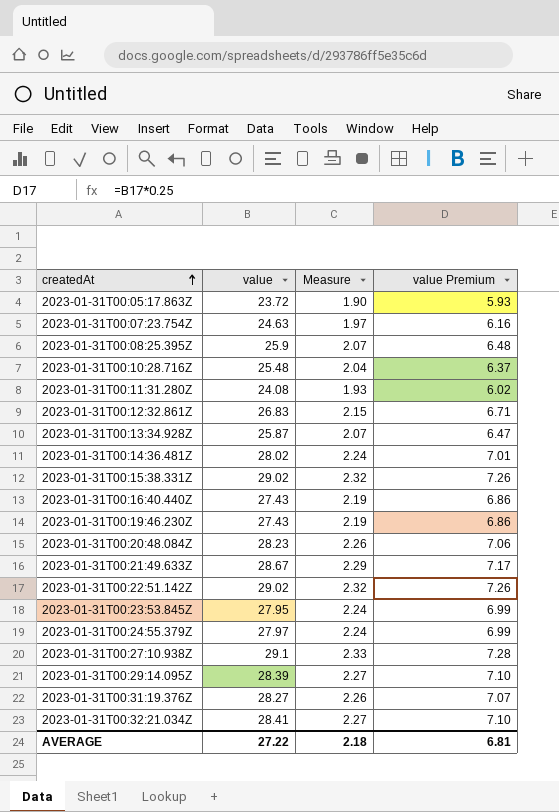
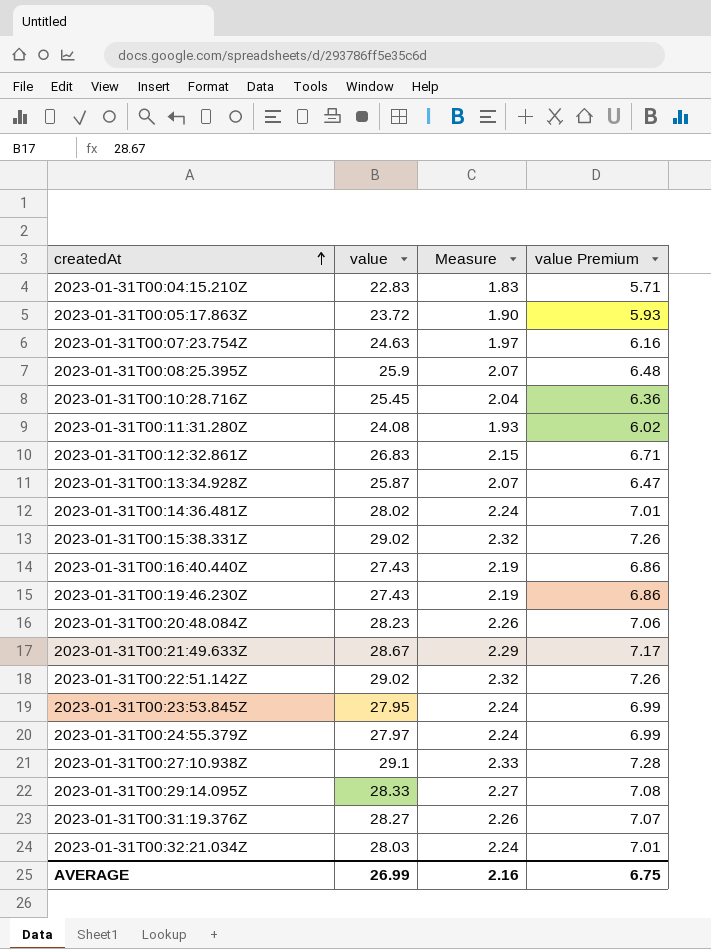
row 2023-01-31T00:04:15.210Z: none -> 22.83 | 1.83 | 5.71
2023-01-31T00:10:28.716Z | value: 25.48 -> 25.45
2023-01-31T00:10:28.716Z | value Premium: 6.37 -> 6.36
2023-01-31T00:29:14.095Z | value: 28.39 -> 28.33
2023-01-31T00:29:14.095Z | value Premium: 7.10 -> 7.08
2023-01-31T00:32:21.034Z | value: 28.41 -> 28.03
2023-01-31T00:32:21.034Z | Measure: 2.27 -> 2.24
2023-01-31T00:32:21.034Z | value Premium: 7.10 -> 7.01
AVERAGE | value: 27.22 -> 26.99
AVERAGE | Measure: 2.18 -> 2.16
AVERAGE | value Premium: 6.81 -> 6.75

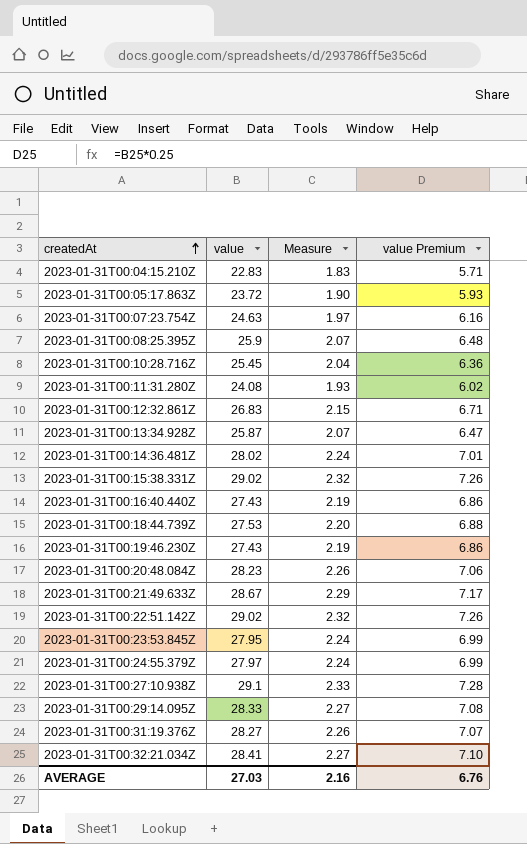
row 2023-01-31T00:18:44.739Z: none -> 27.53 | 2.20 | 6.88
2023-01-31T00:32:21.034Z | value: 28.03 -> 28.41
2023-01-31T00:32:21.034Z | Measure: 2.24 -> 2.27
2023-01-31T00:32:21.034Z | value Premium: 7.01 -> 7.10
AVERAGE | value: 26.99 -> 27.03
AVERAGE | value Premium: 6.75 -> 6.76

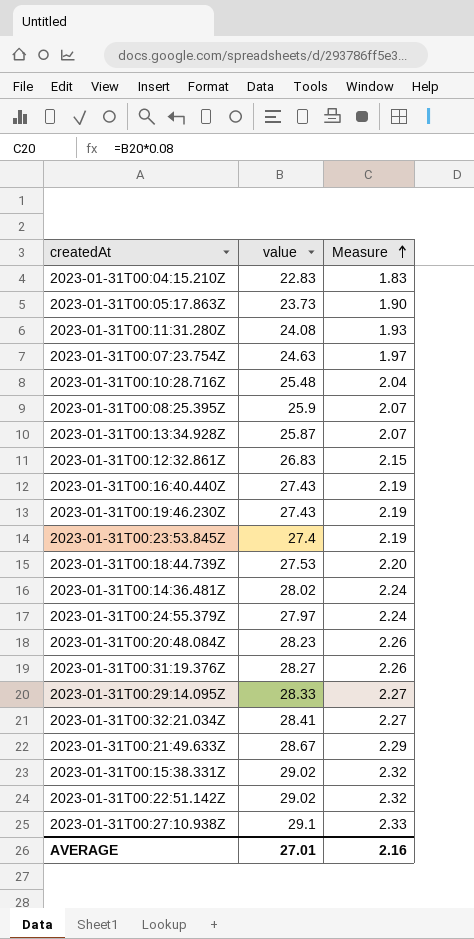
row order: createdAt ascending -> Measure ascending
column value Premium | formula: [value] * 0.25 -> none
2023-01-31T00:05:17.863Z | value: 23.72 -> 23.73
2023-01-31T00:10:28.716Z | value: 25.45 -> 25.48
2023-01-31T00:23:53.845Z | value: 27.95 -> 27.4
2023-01-31T00:23:53.845Z | Measure: 2.24 -> 2.19
AVERAGE | value: 27.03 -> 27.01

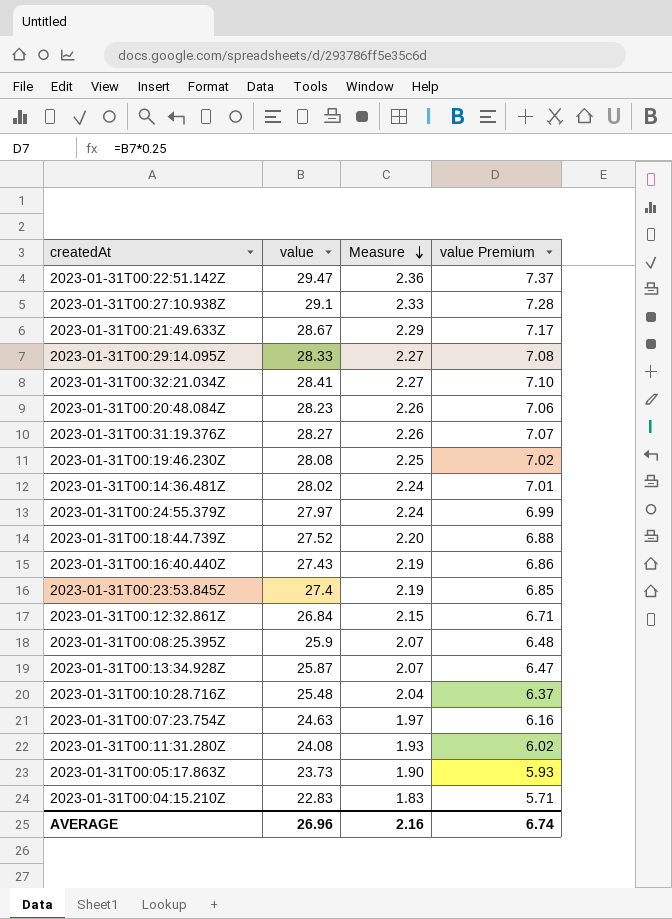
row order: Measure ascending -> Measure descending
column value Premium | formula: none -> [value] * 0.25
row 2023-01-31T00:15:38.331Z: 29.02 | 2.32 -> none
2023-01-31T00:22:51.142Z | value: 29.02 -> 29.47
2023-01-31T00:22:51.142Z | Measure: 2.32 -> 2.36
2023-01-31T00:19:46.230Z | value: 27.43 -> 28.08
2023-01-31T00:19:46.230Z | Measure: 2.19 -> 2.25
2023-01-31T00:18:44.739Z | value: 27.53 -> 27.52
2023-01-31T00:12:32.861Z | value: 26.83 -> 26.84
AVERAGE | value: 27.01 -> 26.96

